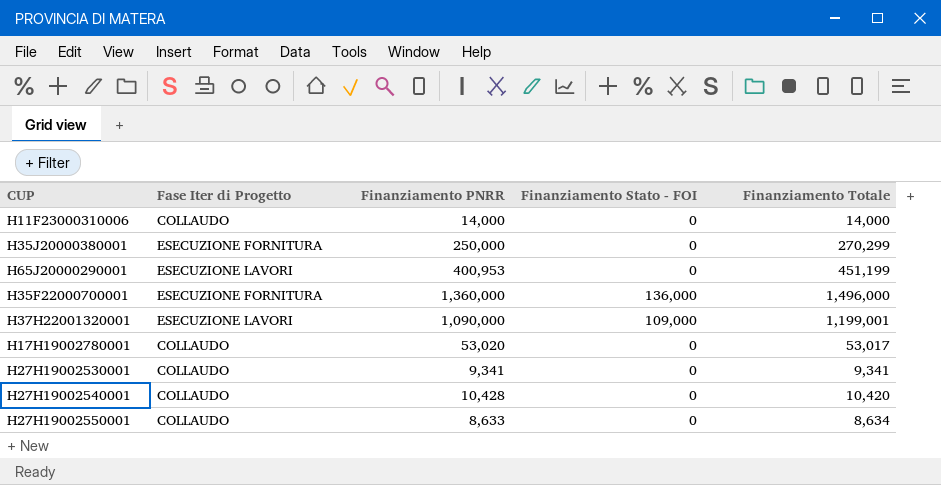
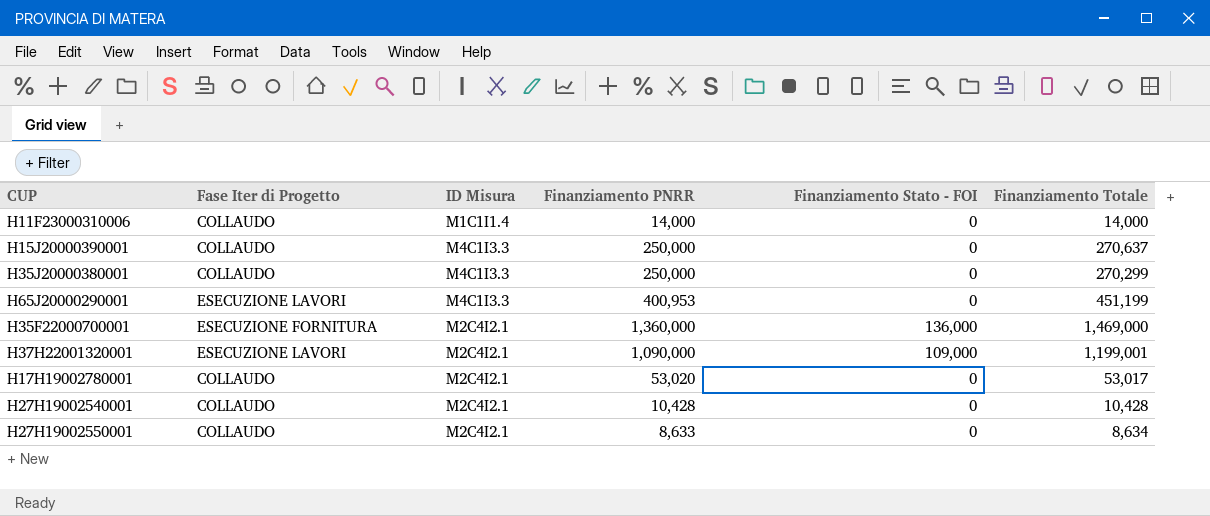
column ID Misura | position: none -> 3
row H27H19002530001: COLLAUDO | 9,341 | 0 | 9,341 -> none
row H15J20000390001: none -> COLLAUDO | M4C1I3.3 | 250,000 | 0 | 270,637
H35J20000380001 | Fase Iter di Progetto: ESECUZIONE FORNITURA -> COLLAUDO
H35F22000700001 | Finanziamento Totale: 1,496,000 -> 1,469,000
H27H19002540001 | Finanziamento Totale: 10,420 -> 10,428

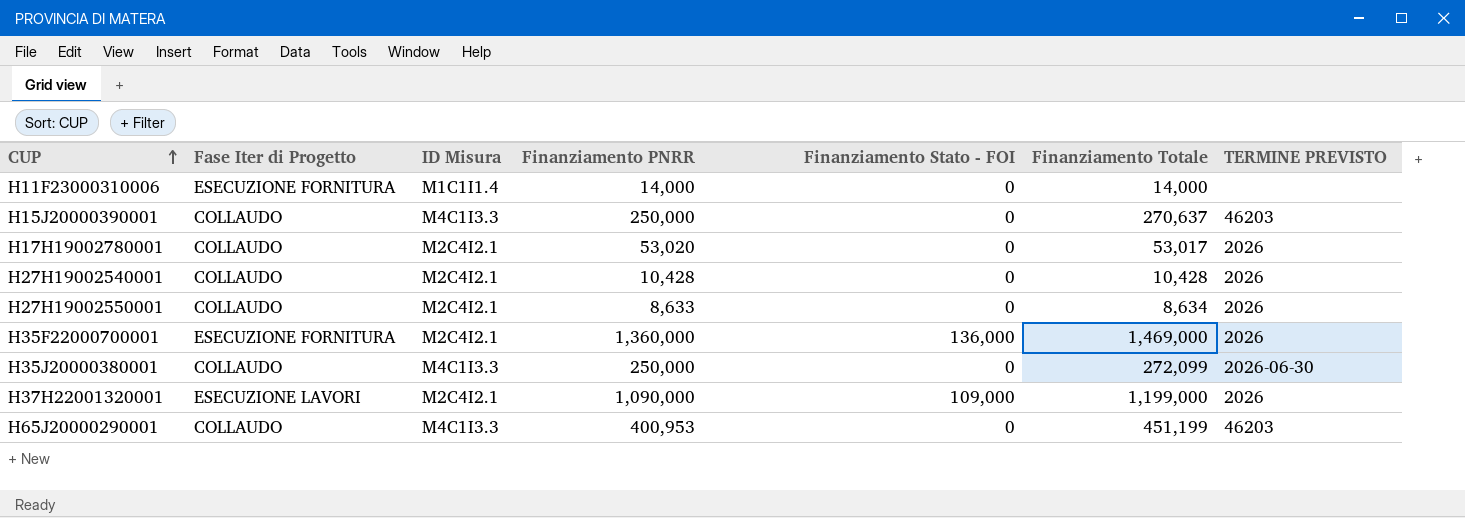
row order: none -> CUP ascending
column TERMINE PREVISTO | position: none -> 7
H11F23000310006 | Fase Iter di Progetto: COLLAUDO -> ESECUZIONE FORNITURA
H35J20000380001 | Finanziamento Totale: 270,299 -> 272,099
H37H22001320001 | Finanziamento Totale: 1,199,001 -> 1,199,000
H65J20000290001 | Fase Iter di Progetto: ESECUZIONE LAVORI -> COLLAUDO

